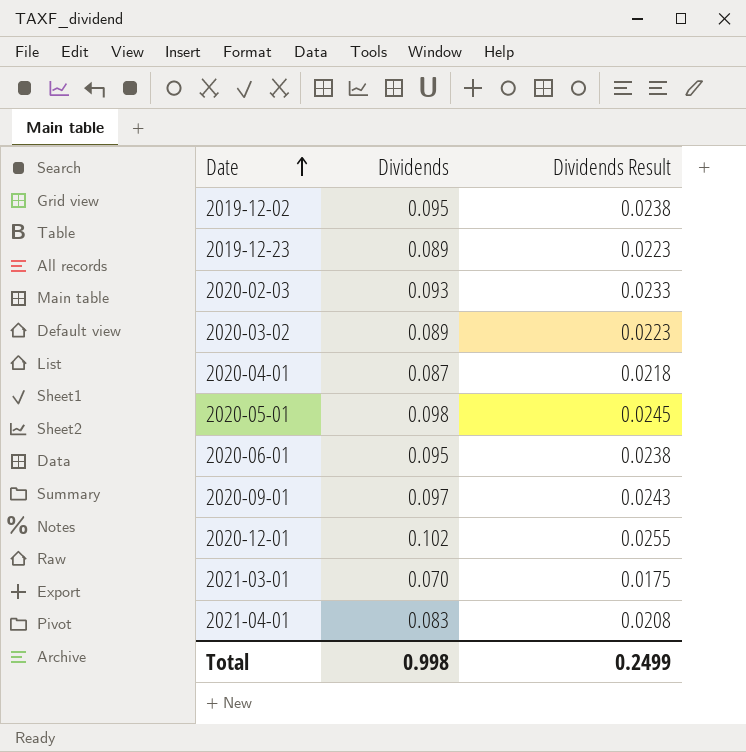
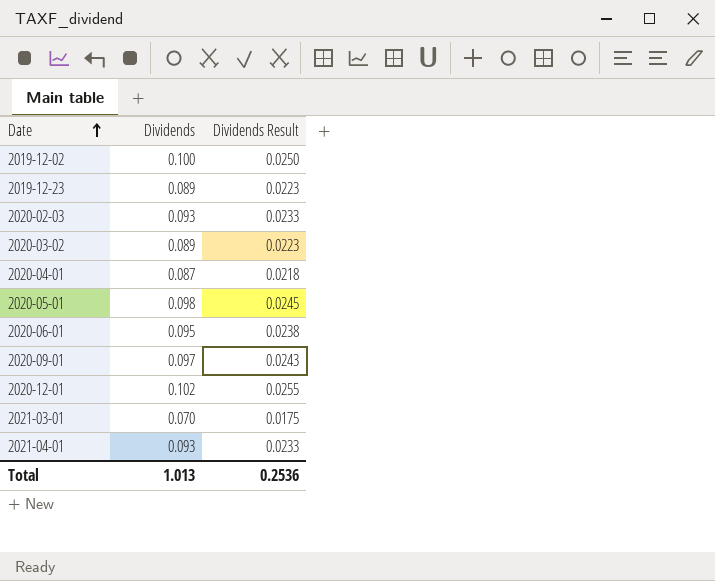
2019-12-02 | Dividends: 0.095 -> 0.100
2019-12-02 | Dividends Result: 0.0238 -> 0.0250
2021-04-01 | Dividends: 0.083 -> 0.093
2021-04-01 | Dividends Result: 0.0208 -> 0.0233
Total | Dividends: 0.998 -> 1.013
Total | Dividends Result: 0.2499 -> 0.2536

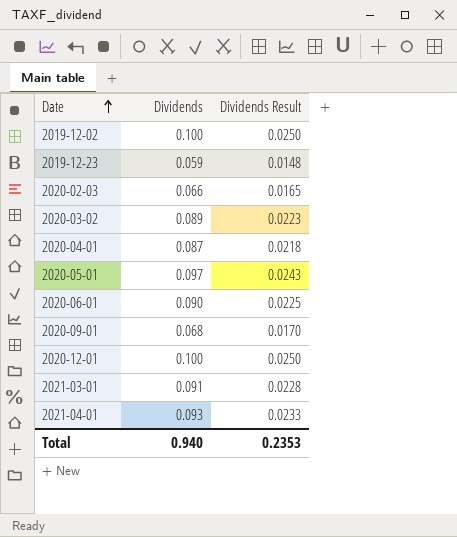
2019-12-23 | Dividends: 0.089 -> 0.059
2019-12-23 | Dividends Result: 0.0223 -> 0.0148
2020-02-03 | Dividends: 0.093 -> 0.066
2020-02-03 | Dividends Result: 0.0233 -> 0.0165
2020-05-01 | Dividends: 0.098 -> 0.097
2020-05-01 | Dividends Result: 0.0245 -> 0.0243
2020-06-01 | Dividends: 0.095 -> 0.090
2020-06-01 | Dividends Result: 0.0238 -> 0.0225
2020-09-01 | Dividends: 0.097 -> 0.068
2020-09-01 | Dividends Result: 0.0243 -> 0.0170
2020-12-01 | Dividends: 0.102 -> 0.100
2020-12-01 | Dividends Result: 0.0255 -> 0.0250
2021-03-01 | Dividends: 0.070 -> 0.091
2021-03-01 | Dividends Result: 0.0175 -> 0.0228
Total | Dividends: 1.013 -> 0.940
Total | Dividends Result: 0.2536 -> 0.2353

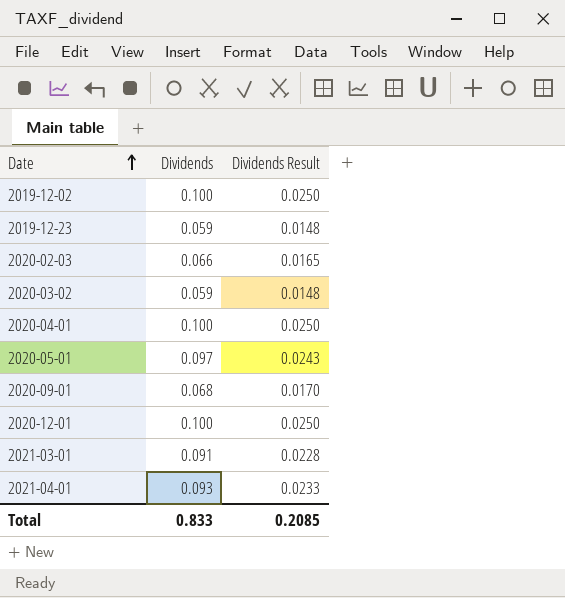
row 2020-06-01: 0.090 | 0.0225 -> none
2020-03-02 | Dividends: 0.089 -> 0.059
2020-03-02 | Dividends Result: 0.0223 -> 0.0148
2020-04-01 | Dividends: 0.087 -> 0.100
2020-04-01 | Dividends Result: 0.0218 -> 0.0250
Total | Dividends: 0.940 -> 0.833
Total | Dividends Result: 0.2353 -> 0.2085

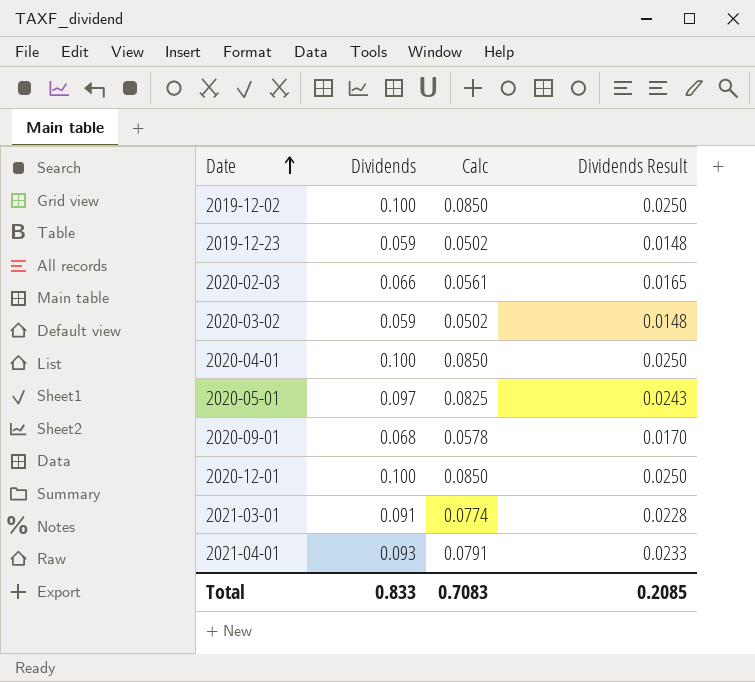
column Calc | formula: none -> [Dividends] * 0.85

